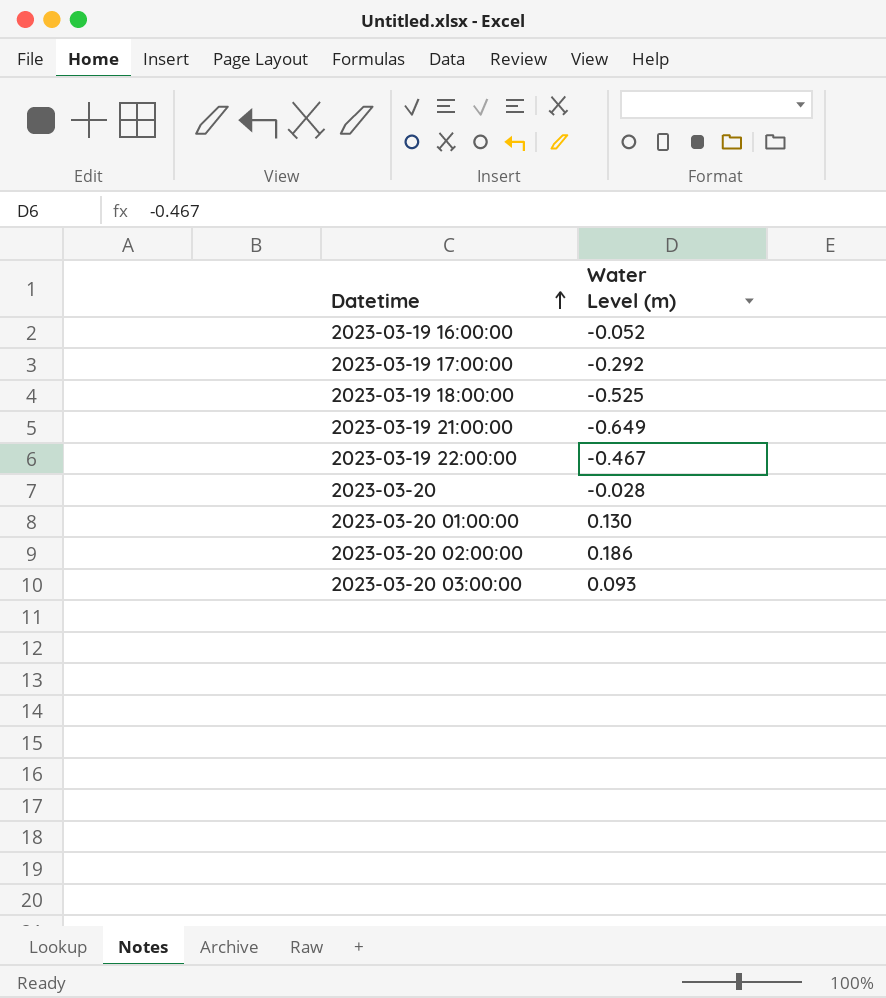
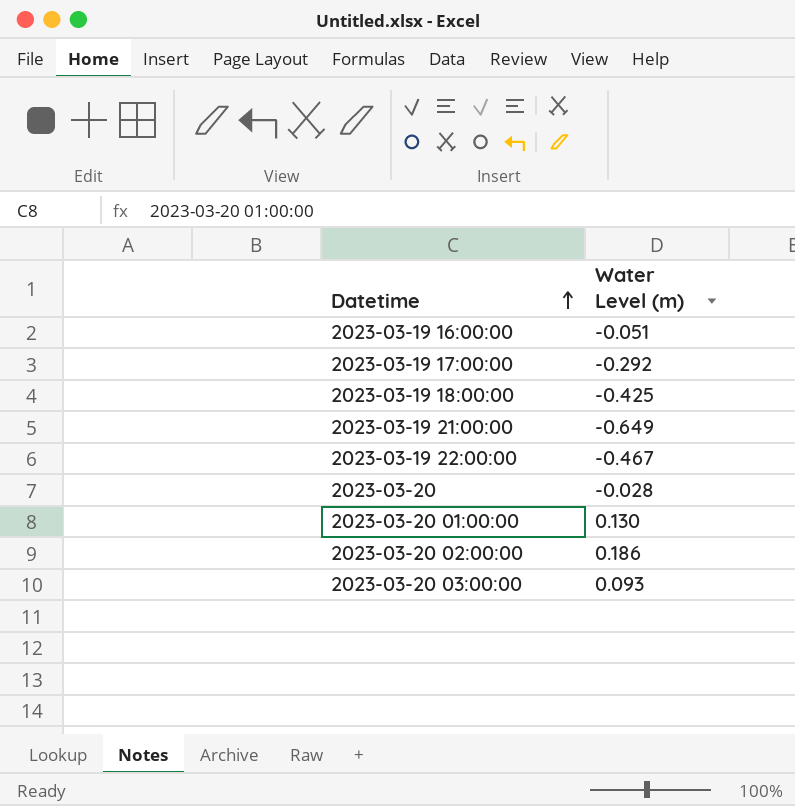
2023-03-19 16:00:00 | Water Level (m): -0.052 -> -0.051
2023-03-19 18:00:00 | Water Level (m): -0.525 -> -0.425

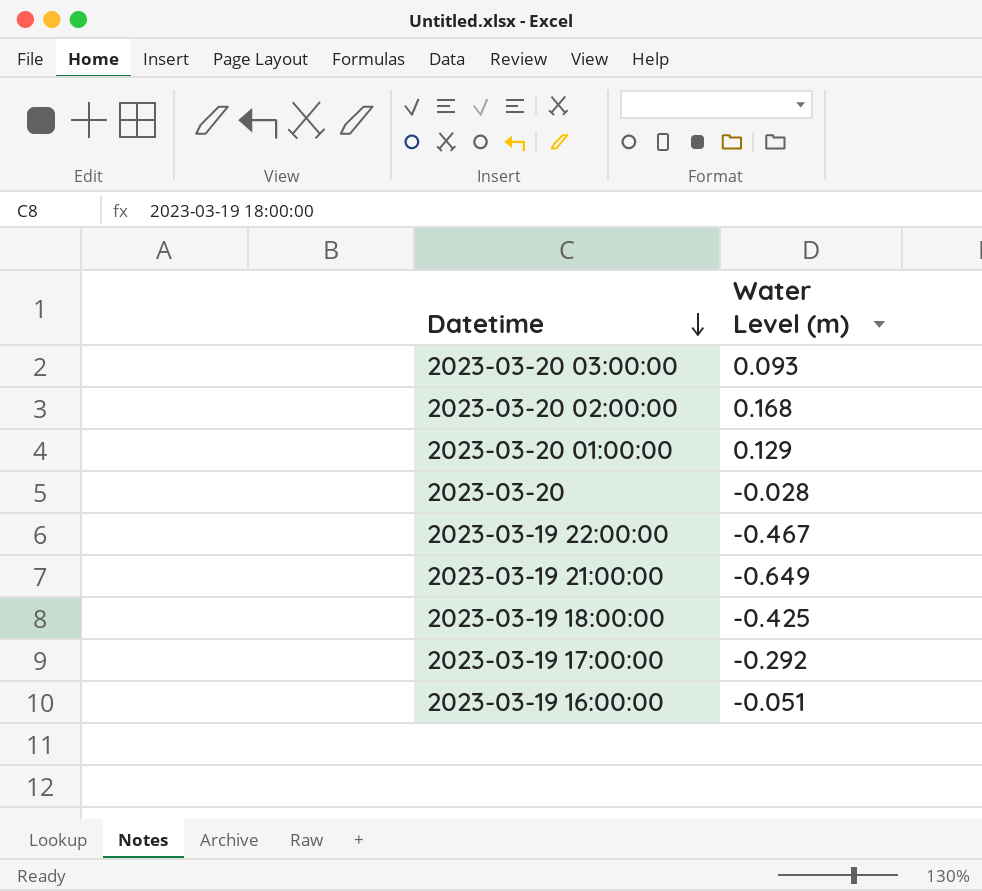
row order: Datetime ascending -> Datetime descending
2023-03-20 02:00:00 | Water Level (m): 0.186 -> 0.168
2023-03-20 01:00:00 | Water Level (m): 0.130 -> 0.129

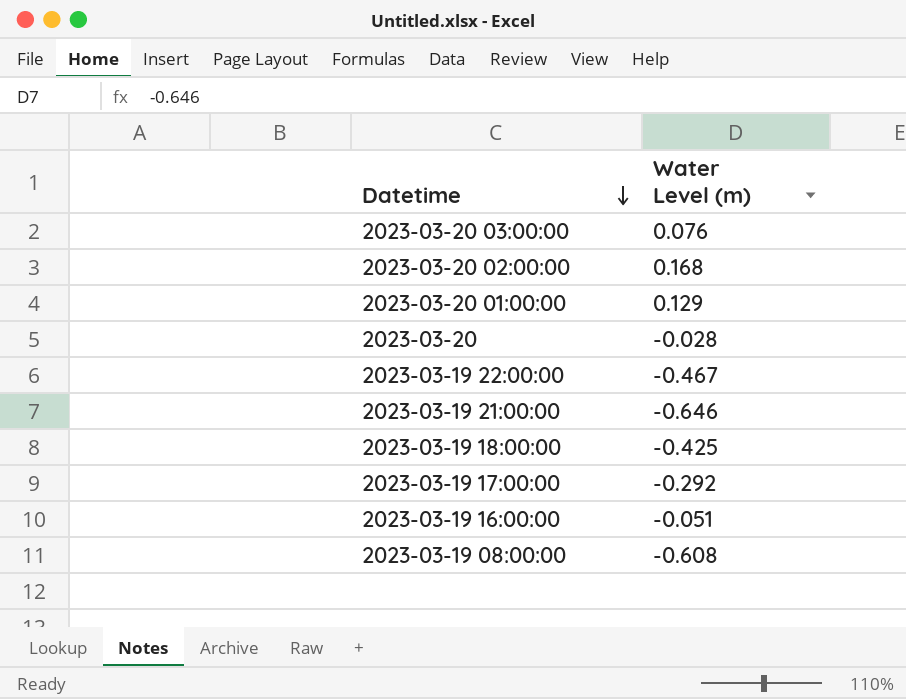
2023-03-20 03:00:00 | Water Level (m): 0.093 -> 0.076
2023-03-19 21:00:00 | Water Level (m): -0.649 -> -0.646
row 2023-03-19 08:00:00: none -> -0.608

